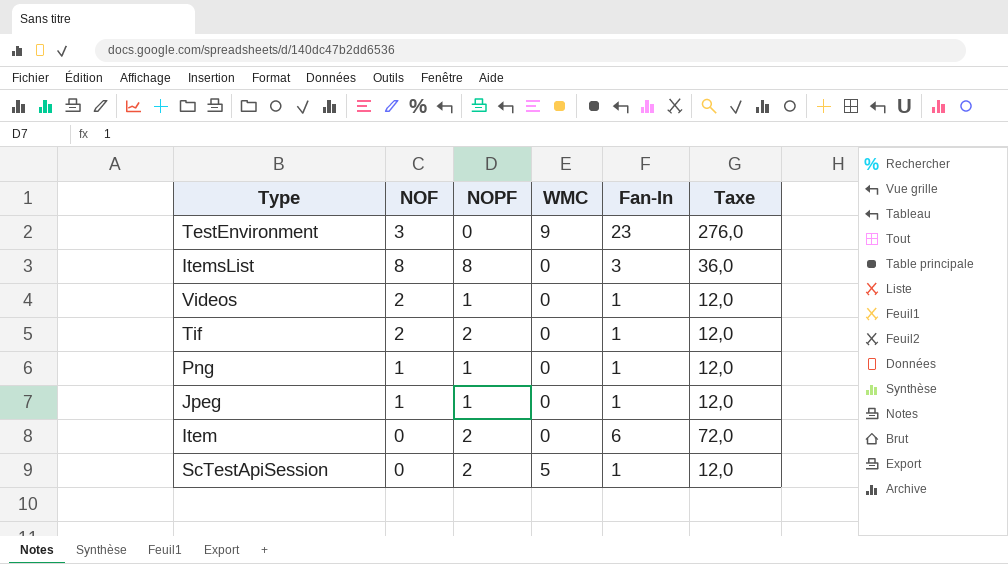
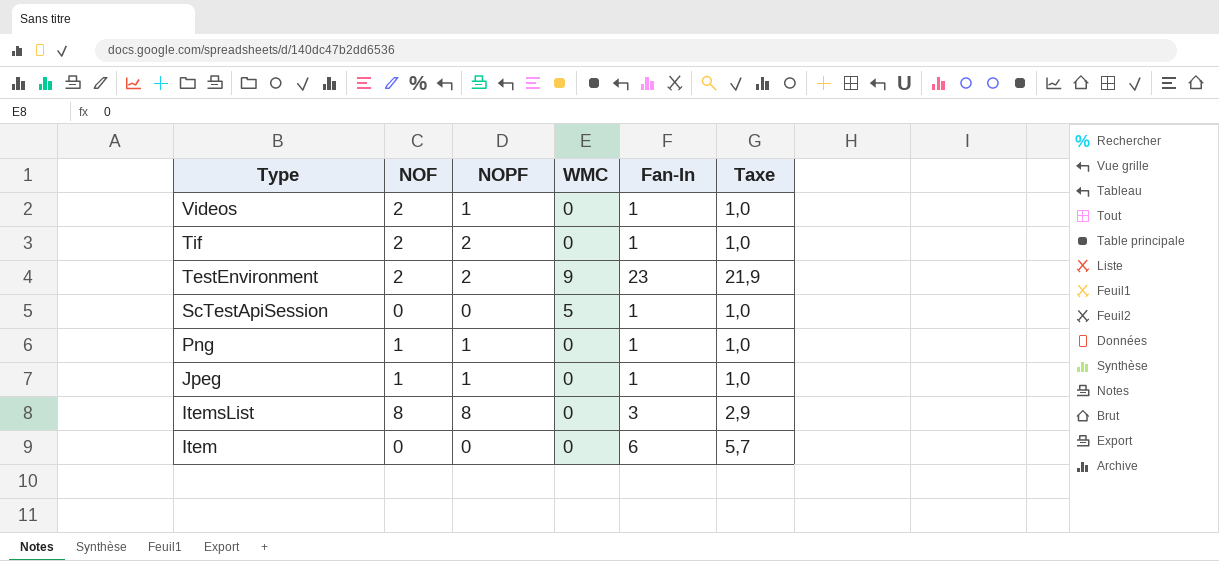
row order: none -> Type descending
column Taxe | formula: [Fan-In] * 12 -> [Fan-In] * 0,95
TestEnvironment | NOF: 3 -> 2
TestEnvironment | NOPF: 0 -> 2
ScTestApiSession | NOPF: 2 -> 0
Item | NOPF: 2 -> 0

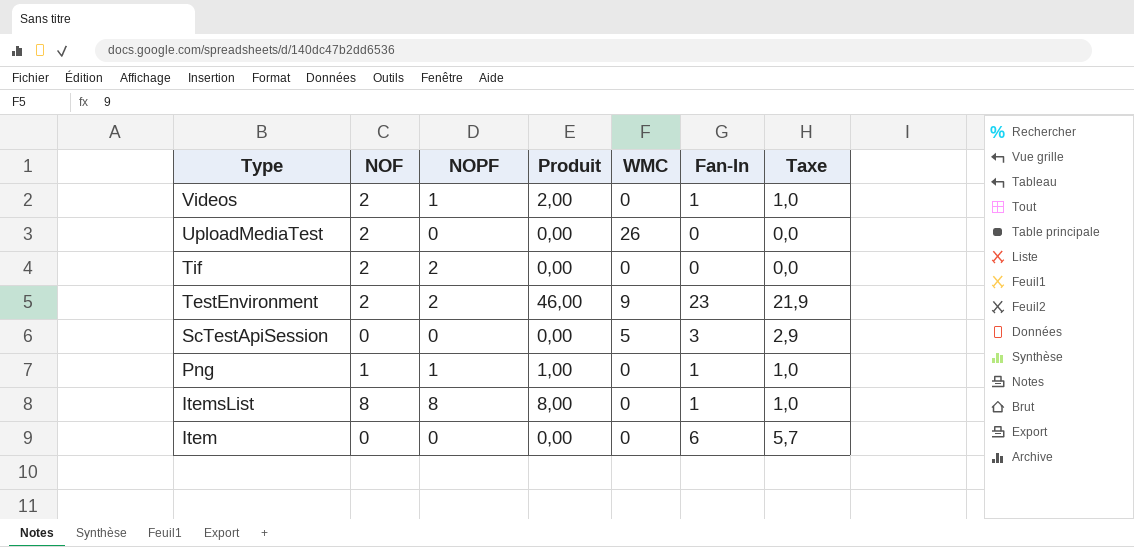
column Produit | formula: none -> [NOF] * [Fan-In]
row Jpeg: 1 | 1 | 0 | 1 | 1,0 -> none
row UploadMediaTest: none -> 2 | 0 | 0,00 | 26 | 0 | 0,0
Tif | Fan-In: 1 -> 0
Tif | Taxe: 1,0 -> 0,0
ScTestApiSession | Fan-In: 1 -> 3
ScTestApiSession | Taxe: 1,0 -> 2,9
ItemsList | Fan-In: 3 -> 1
ItemsList | Taxe: 2,9 -> 1,0

